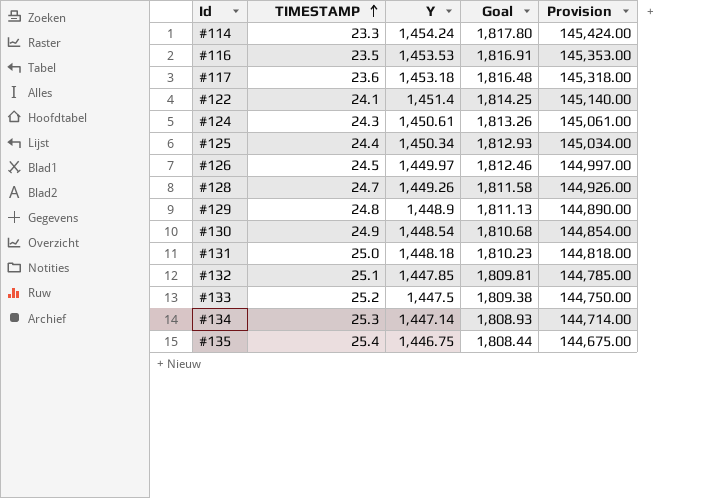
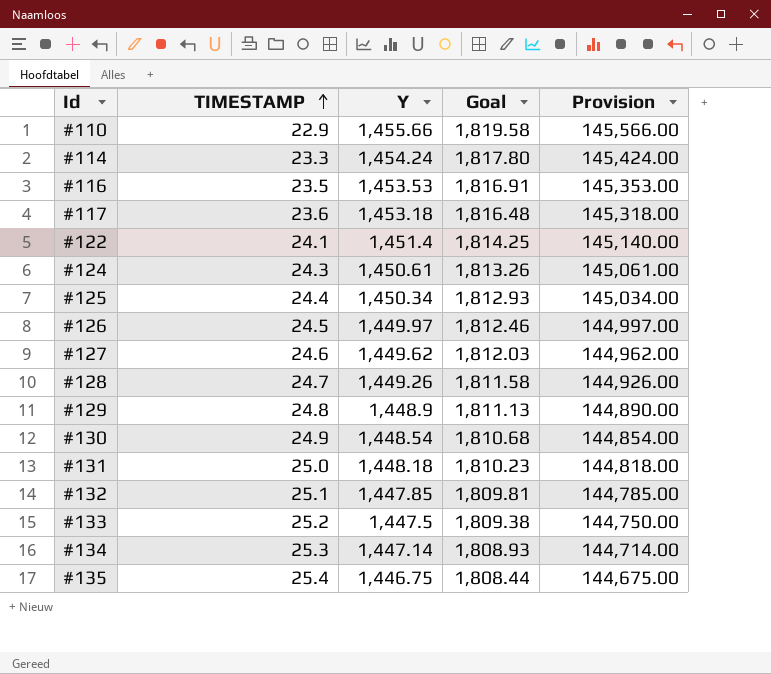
row #110: none -> 22.9 | 1,455.66 | 1,819.58 | 145,566.00
row #127: none -> 24.6 | 1,449.62 | 1,812.03 | 144,962.00

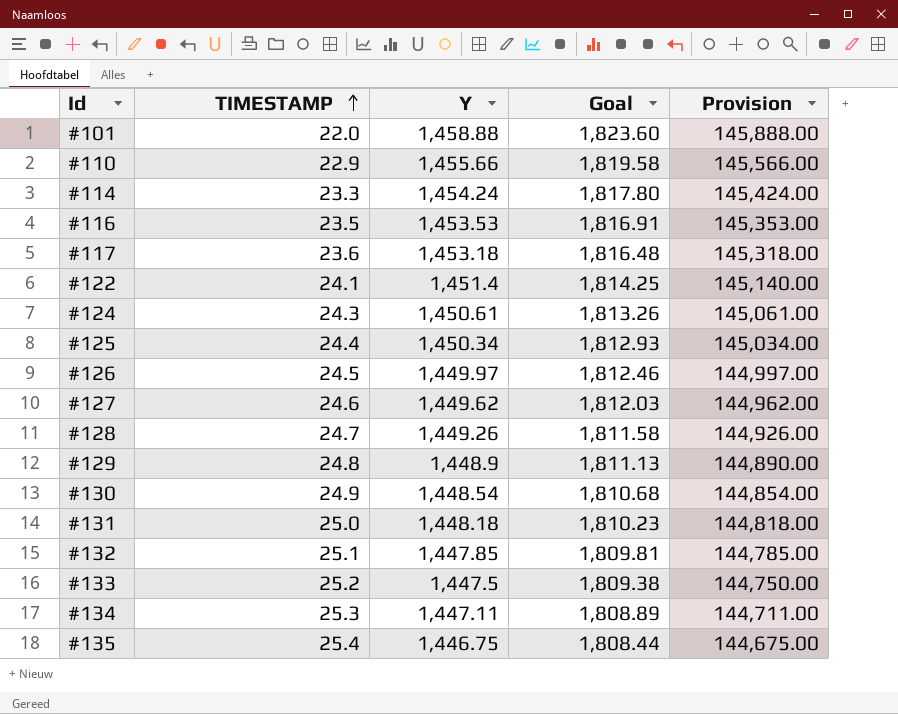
row #101: none -> 22.0 | 1,458.88 | 1,823.60 | 145,888.00
#134 | Y: 1,447.14 -> 1,447.11
#134 | Goal: 1,808.93 -> 1,808.89
#134 | Provision: 144,714.00 -> 144,711.00

